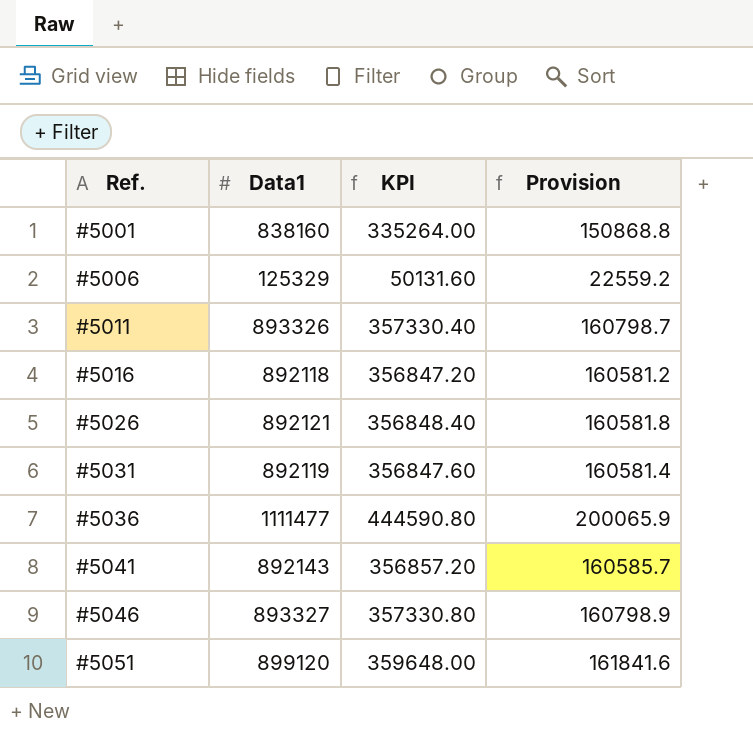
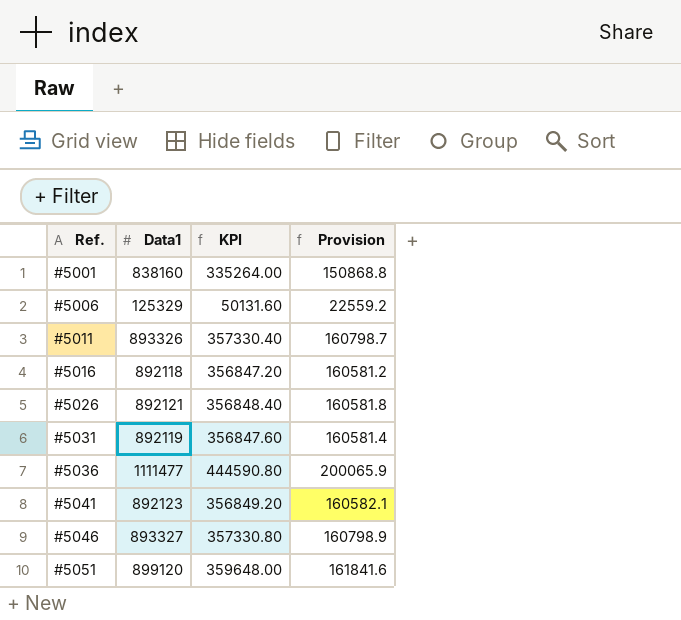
#5041 | Data1: 892143 -> 892123
#5041 | KPI: 356857.20 -> 356849.20
#5041 | Provision: 160585.7 -> 160582.1

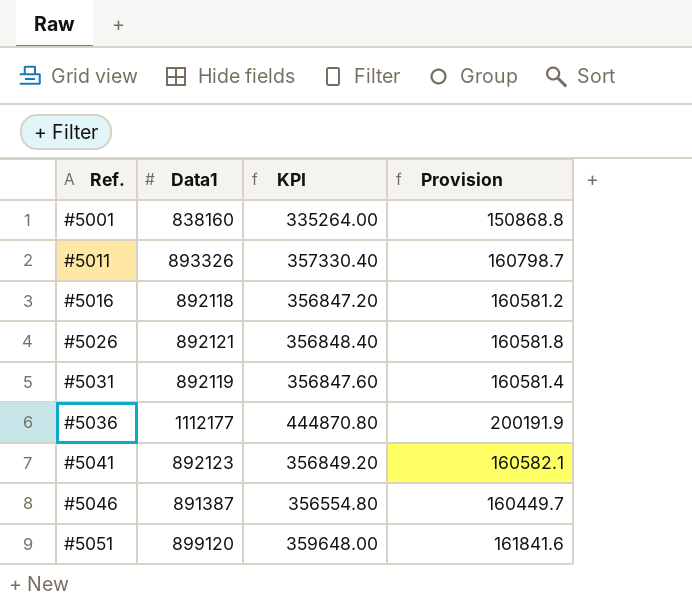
row #5006: 125329 | 50131.60 | 22559.2 -> none
#5036 | Data1: 1111477 -> 1112177
#5036 | KPI: 444590.80 -> 444870.80
#5036 | Provision: 200065.9 -> 200191.9
#5046 | Data1: 893327 -> 891387
#5046 | KPI: 357330.80 -> 356554.80
#5046 | Provision: 160798.9 -> 160449.7

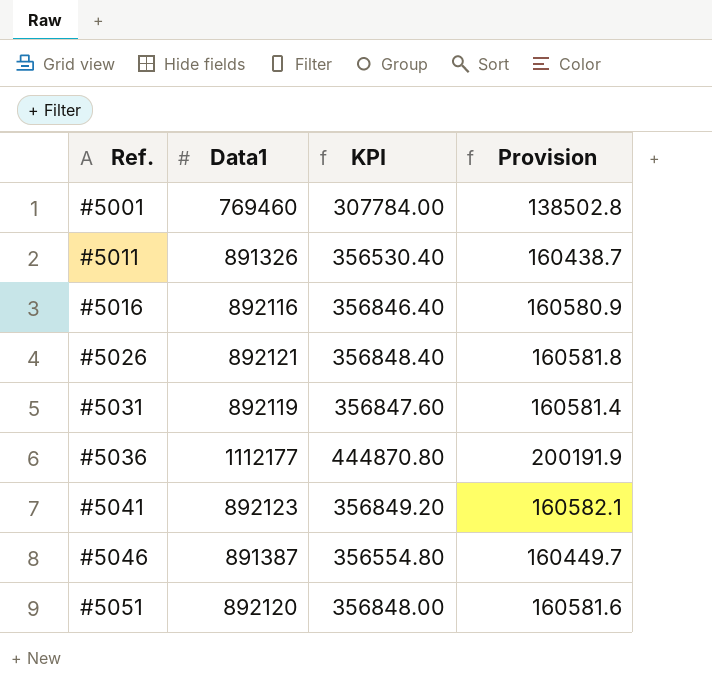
#5001 | Data1: 838160 -> 769460
#5001 | KPI: 335264.00 -> 307784.00
#5001 | Provision: 150868.8 -> 138502.8
#5011 | Data1: 893326 -> 891326
#5011 | KPI: 357330.40 -> 356530.40
#5011 | Provision: 160798.7 -> 160438.7
#5016 | Data1: 892118 -> 892116
#5016 | KPI: 356847.20 -> 356846.40
#5016 | Provision: 160581.2 -> 160580.9
#5051 | Data1: 899120 -> 892120
#5051 | KPI: 359648.00 -> 356848.00
#5051 | Provision: 161841.6 -> 160581.6

